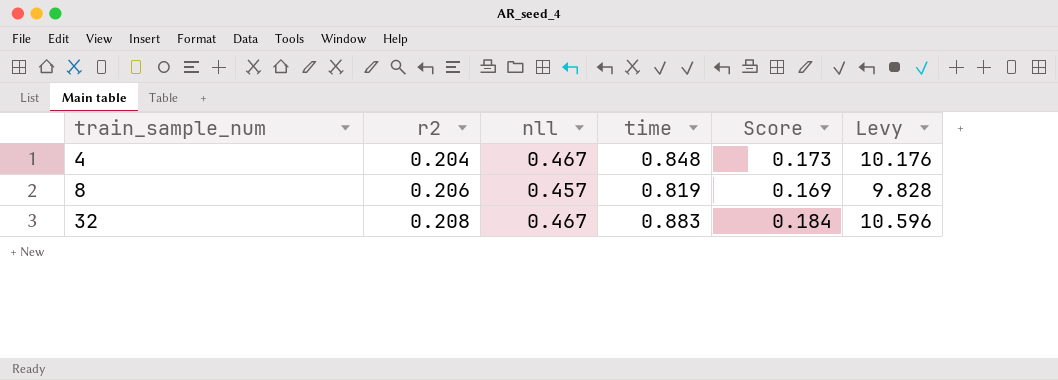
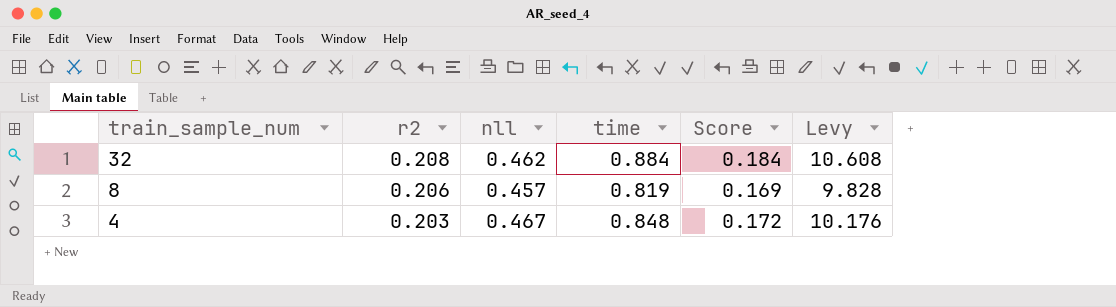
row order: train_sample_num ascending -> train_sample_num descending
32 | nll: 0.467 -> 0.462
32 | time: 0.883 -> 0.884
32 | Levy: 10.596 -> 10.608
4 | r2: 0.204 -> 0.203
4 | Score: 0.173 -> 0.172

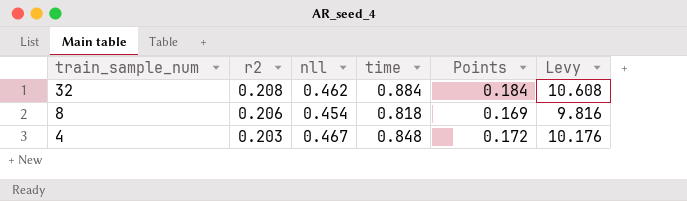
column name: Score -> Points
8 | nll: 0.457 -> 0.454
8 | time: 0.819 -> 0.818
8 | Levy: 9.828 -> 9.816

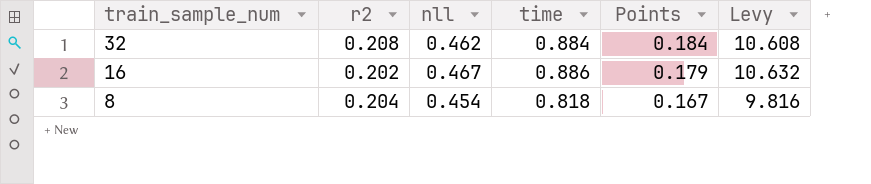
row 4: 0.203 | 0.467 | 0.848 | 0.172 | 10.176 -> none
row 16: none -> 0.202 | 0.467 | 0.886 | 0.179 | 10.632
8 | r2: 0.206 -> 0.204
8 | Points: 0.169 -> 0.167

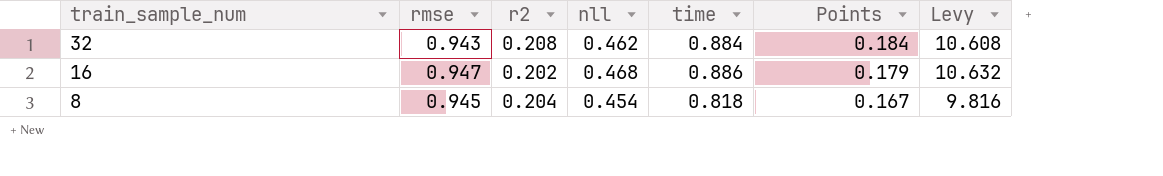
column rmse | position: none -> 2
16 | nll: 0.467 -> 0.468

